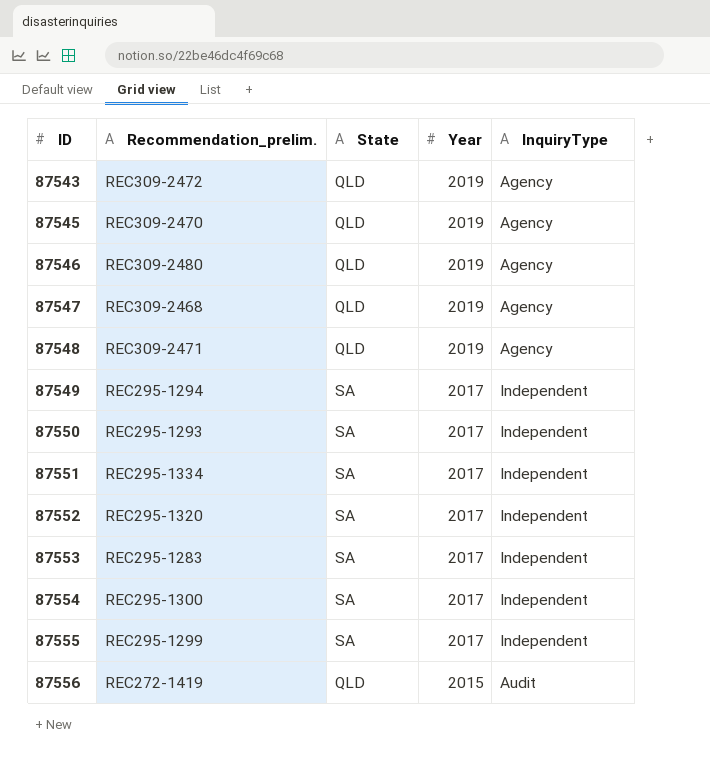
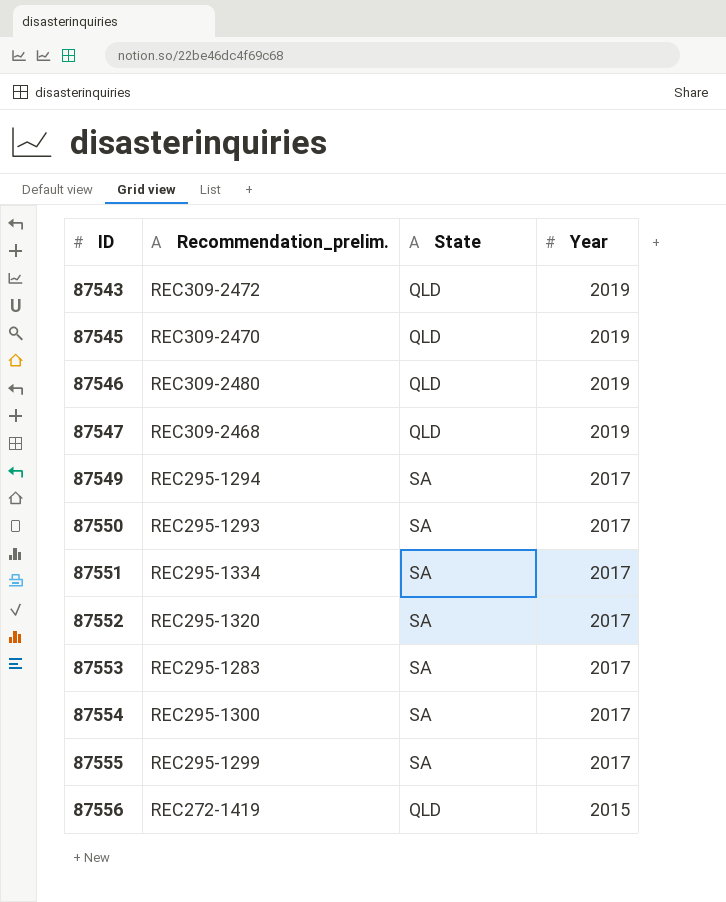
column InquiryType | position: 5 -> none
row 87548: REC309-2471 | QLD | 2019 | Agency -> none

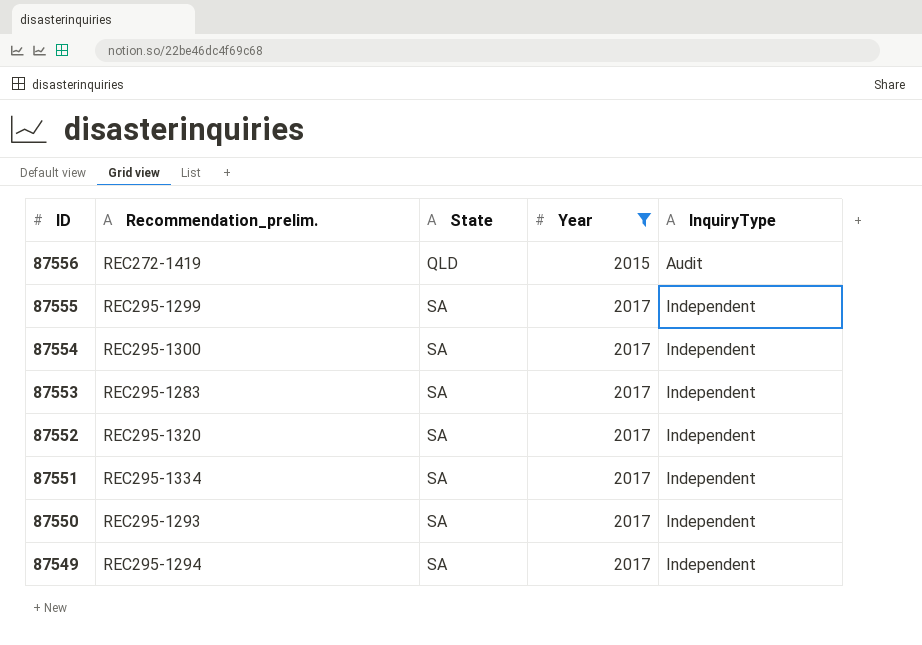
filter: none -> Year != 2019
row order: ID ascending -> ID descending
column InquiryType | position: none -> 5

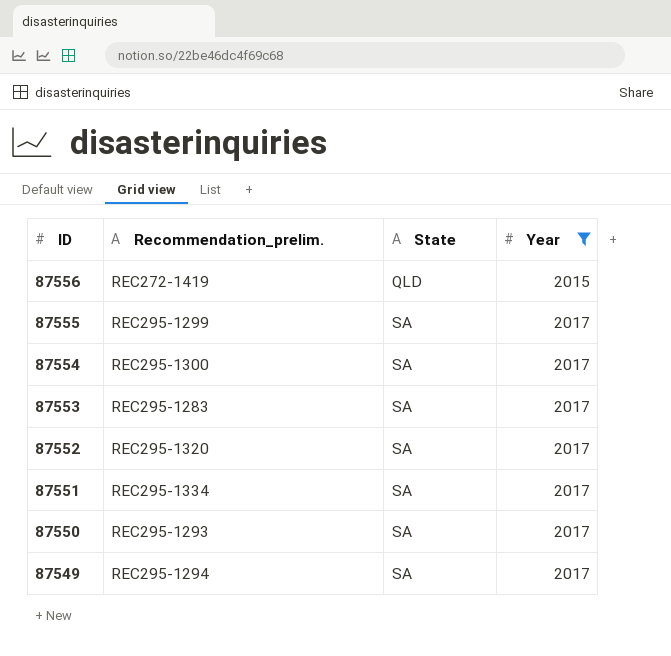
column InquiryType | position: 5 -> none

